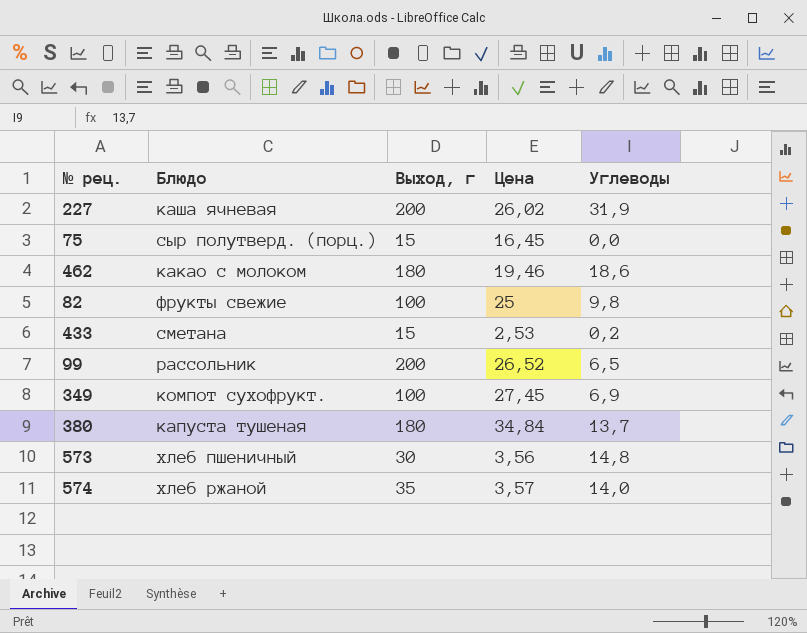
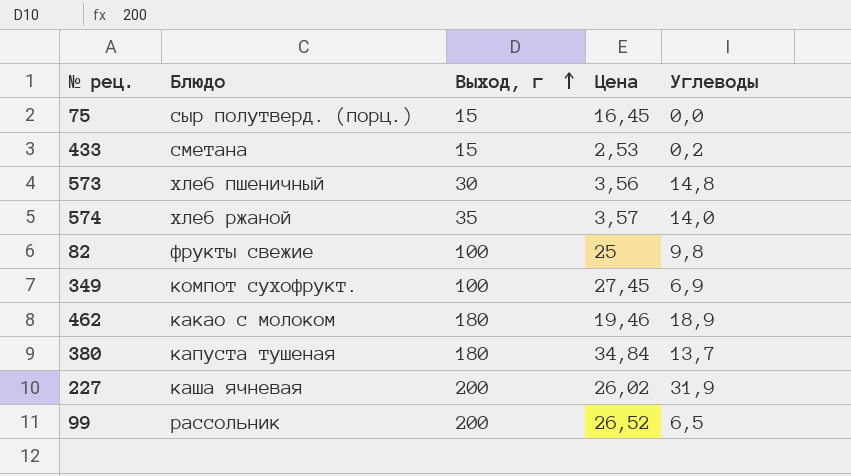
row order: none -> Выход, г ascending
462 | Углеводы: 18,6 -> 18,9

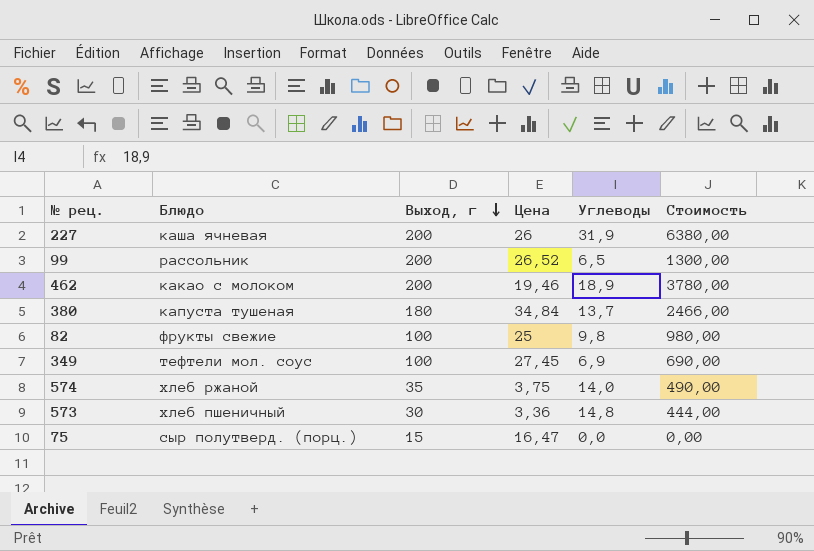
row order: Выход, г ascending -> Выход, г descending
column Стоимость | formula: none -> [Выход, г] * [Углеводы]
row 433: сметана | 15 | 2,53 | 0,2 -> none
227 | Цена: 26,02 -> 26
462 | Выход, г: 180 -> 200
349 | Блюдо: компот сухофрукт. -> тефтели мол. соус
574 | Цена: 3,57 -> 3,75
573 | Цена: 3,56 -> 3,36
75 | Цена: 16,45 -> 16,47

